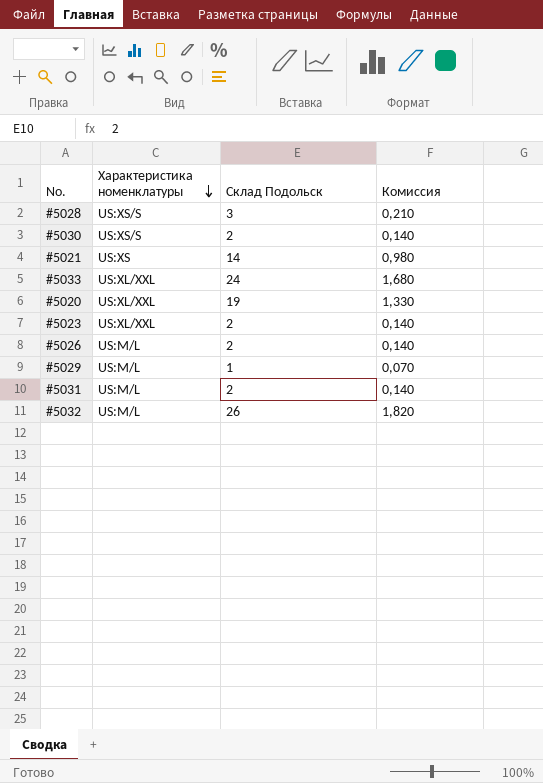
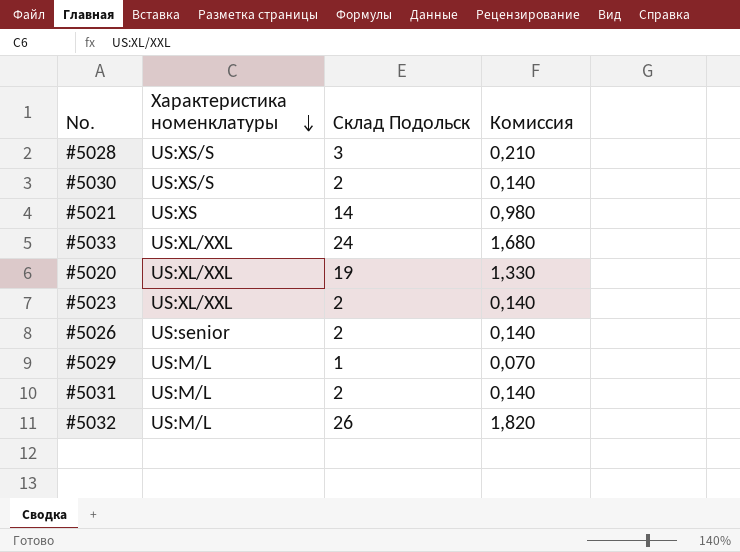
#5026 | Характеристика номенклатуры: US:M/L -> US:senior

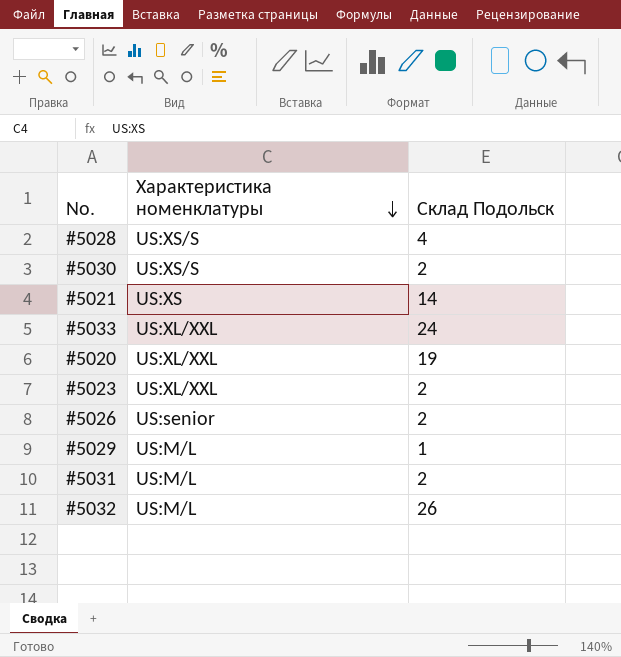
column Комиссия | formula: [Склад Подольск] * 0,07 -> none
#5028 | Склад Подольск: 3 -> 4

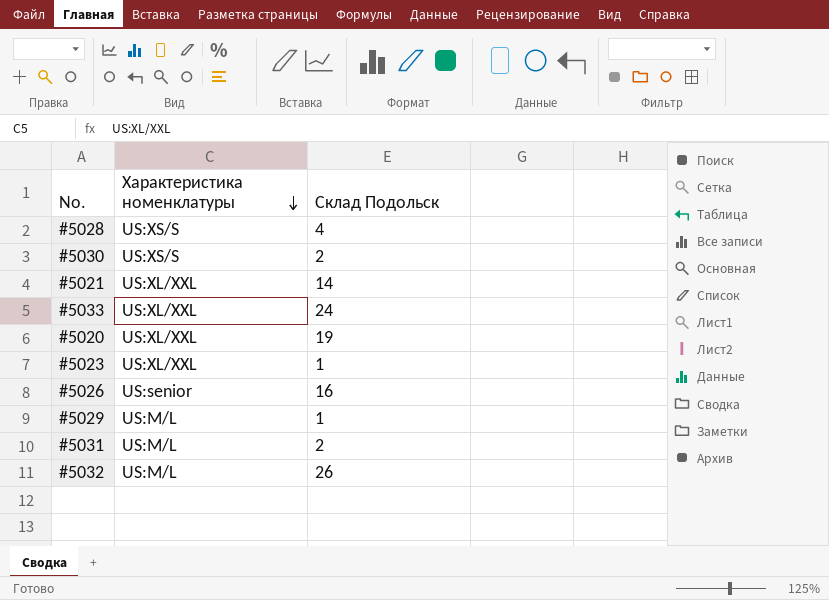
#5021 | Характеристика номенклатуры: US:XS -> US:XL/XXL
#5023 | Склад Подольск: 2 -> 1
#5026 | Склад Подольск: 2 -> 16

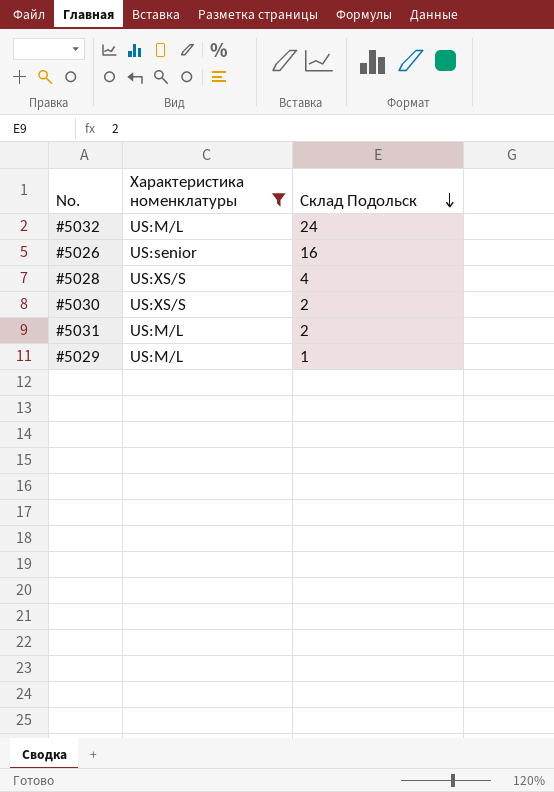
filter: none -> Характеристика номенклатуры != US:XL/XXL
row order: Характеристика номенклатуры descending -> Склад Подольск descending
#5032 | Склад Подольск: 26 -> 24

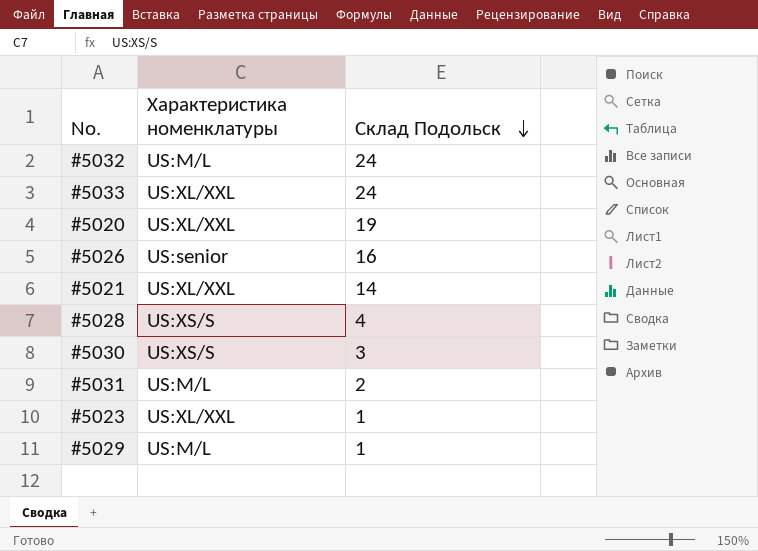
filter: Характеристика номенклатуры != US:XL/XXL -> none
#5030 | Склад Подольск: 2 -> 3

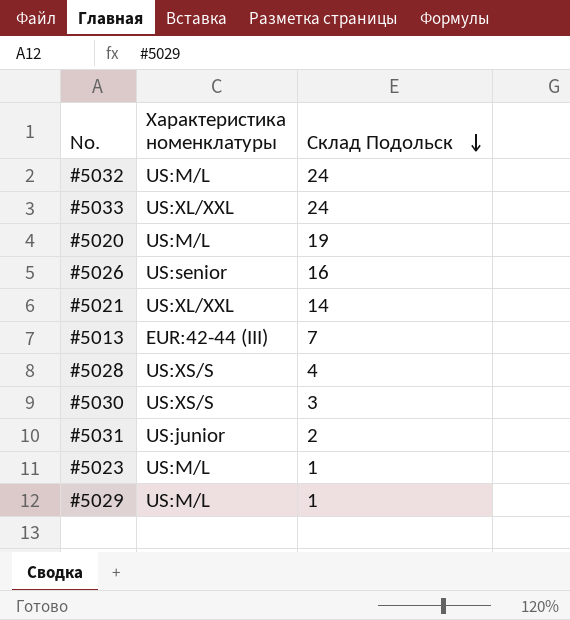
#5020 | Характеристика номенклатуры: US:XL/XXL -> US:M/L
row #5013: none -> EUR:42-44 (III) | 7
#5031 | Характеристика номенклатуры: US:M/L -> US:junior
#5023 | Характеристика номенклатуры: US:XL/XXL -> US:M/L

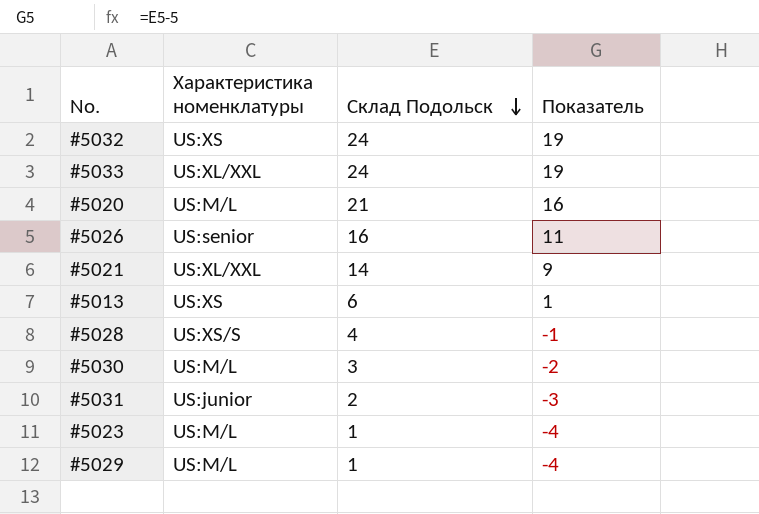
column Показатель | formula: none -> [Склад Подольск] - 5
#5032 | Характеристика номенклатуры: US:M/L -> US:XS
#5020 | Склад Подольск: 19 -> 21
#5013 | Характеристика номенклатуры: EUR:42-44 (III) -> US:XS
#5013 | Склад Подольск: 7 -> 6
#5030 | Характеристика номенклатуры: US:XS/S -> US:M/L

